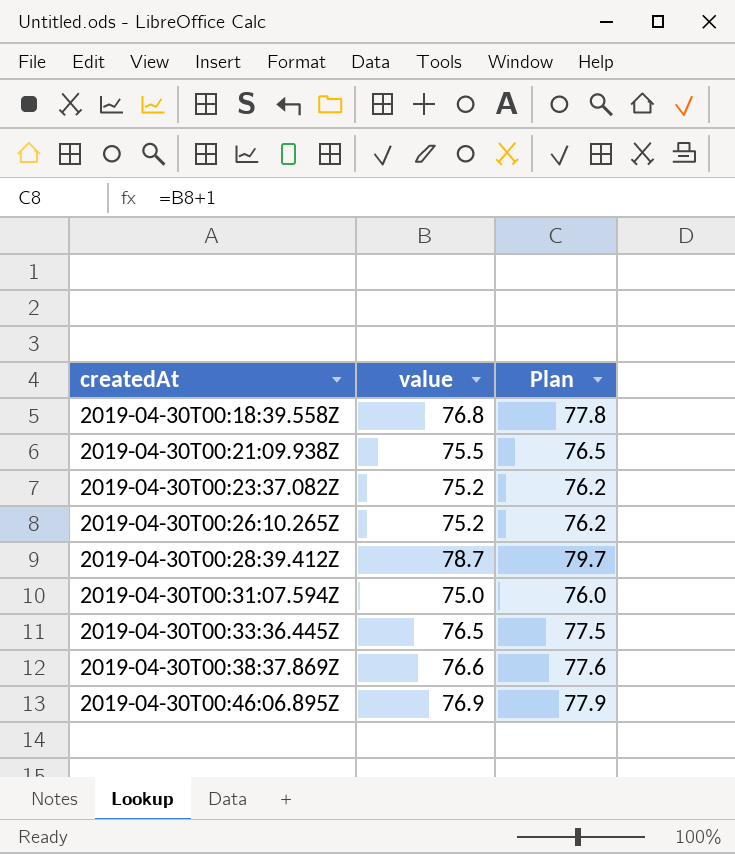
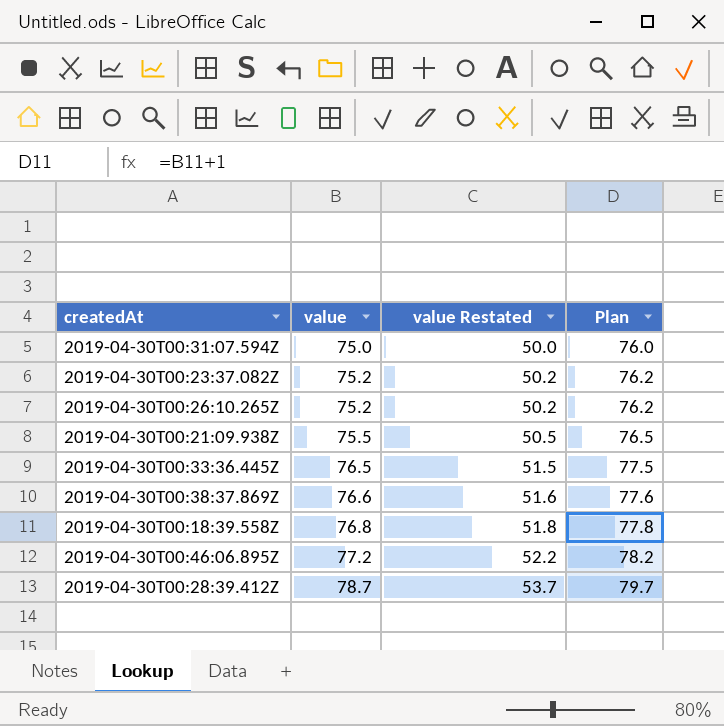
row order: createdAt ascending -> value ascending
column value Restated | formula: none -> [value] - 25
2019-04-30T00:46:06.895Z | value: 76.9 -> 77.2
2019-04-30T00:46:06.895Z | Plan: 77.9 -> 78.2

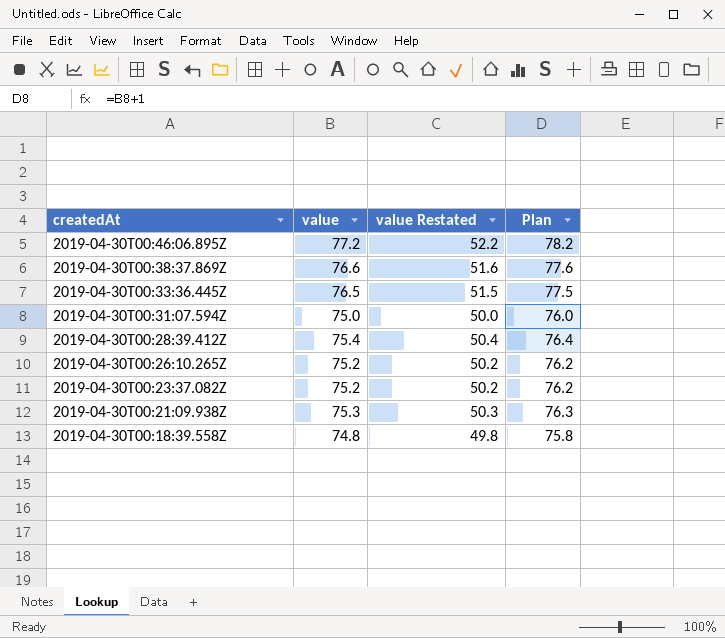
row order: value ascending -> createdAt descending
2019-04-30T00:28:39.412Z | value: 78.7 -> 75.4
2019-04-30T00:28:39.412Z | value Restated: 53.7 -> 50.4
2019-04-30T00:28:39.412Z | Plan: 79.7 -> 76.4
2019-04-30T00:21:09.938Z | value: 75.5 -> 75.3
2019-04-30T00:21:09.938Z | value Restated: 50.5 -> 50.3
2019-04-30T00:21:09.938Z | Plan: 76.5 -> 76.3
2019-04-30T00:18:39.558Z | value: 76.8 -> 74.8
2019-04-30T00:18:39.558Z | value Restated: 51.8 -> 49.8
2019-04-30T00:18:39.558Z | Plan: 77.8 -> 75.8

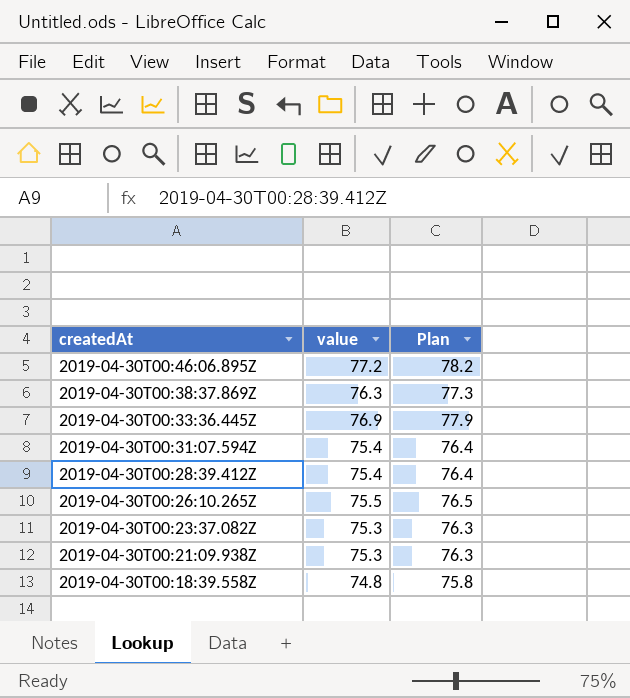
column value Restated | formula: [value] - 25 -> none
2019-04-30T00:38:37.869Z | value: 76.6 -> 76.3
2019-04-30T00:38:37.869Z | Plan: 77.6 -> 77.3
2019-04-30T00:33:36.445Z | value: 76.5 -> 76.9
2019-04-30T00:33:36.445Z | Plan: 77.5 -> 77.9
2019-04-30T00:31:07.594Z | value: 75.0 -> 75.4
2019-04-30T00:31:07.594Z | Plan: 76.0 -> 76.4
2019-04-30T00:26:10.265Z | value: 75.2 -> 75.5
2019-04-30T00:26:10.265Z | Plan: 76.2 -> 76.5
2019-04-30T00:23:37.082Z | value: 75.2 -> 75.3
2019-04-30T00:23:37.082Z | Plan: 76.2 -> 76.3

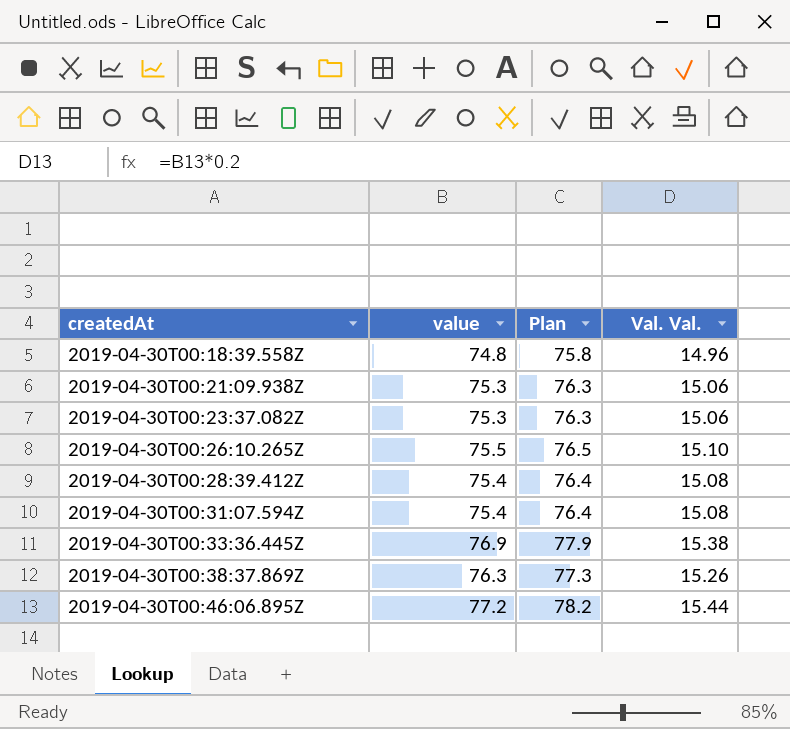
row order: createdAt descending -> createdAt ascending
column Val. Val. | formula: none -> [value] * 0.2

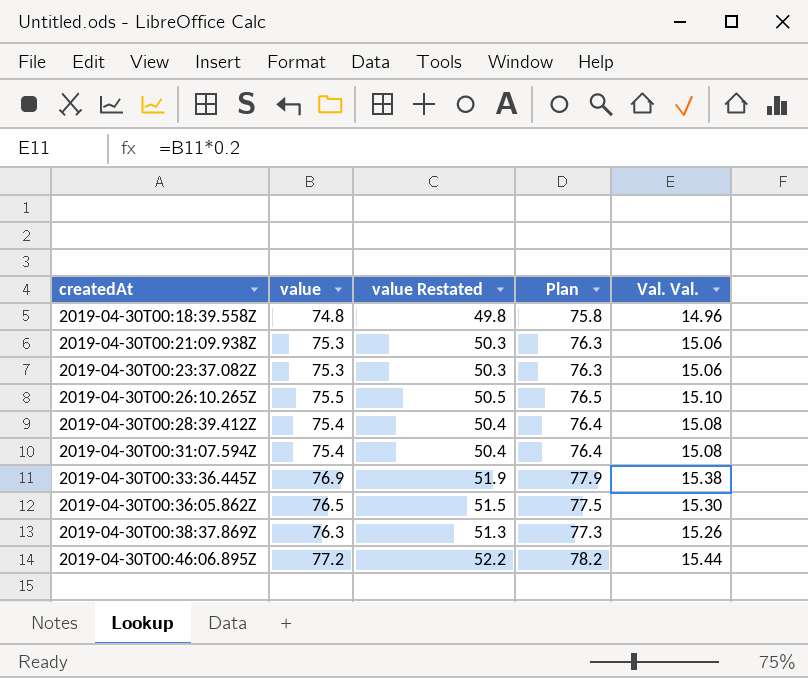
column value Restated | formula: none -> [value] - 25
row 2019-04-30T00:36:05.862Z: none -> 76.5 | 51.5 | 77.5 | 15.30

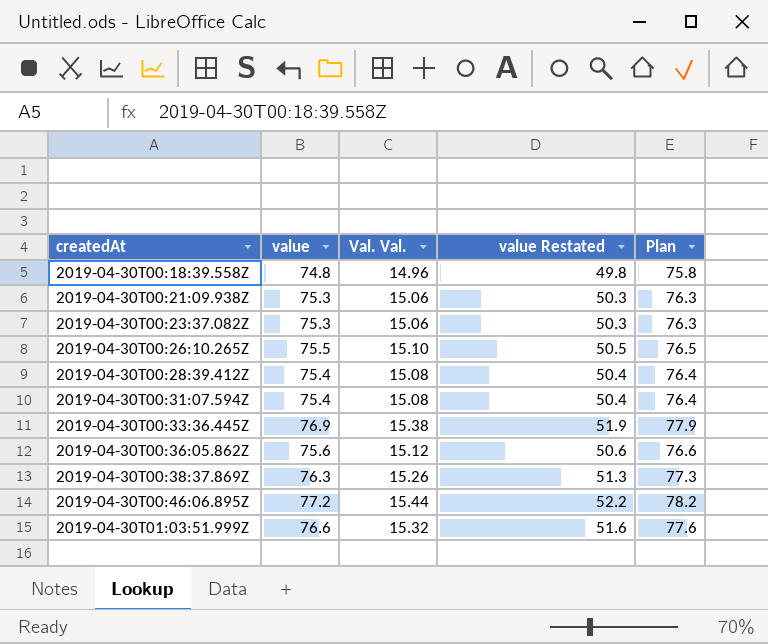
column Val. Val. | position: 5 -> 3
2019-04-30T00:36:05.862Z | value: 76.5 -> 75.6
2019-04-30T00:36:05.862Z | Val. Val.: 15.30 -> 15.12
2019-04-30T00:36:05.862Z | value Restated: 51.5 -> 50.6
2019-04-30T00:36:05.862Z | Plan: 77.5 -> 76.6
row 2019-04-30T01:03:51.999Z: none -> 76.6 | 15.32 | 51.6 | 77.6

